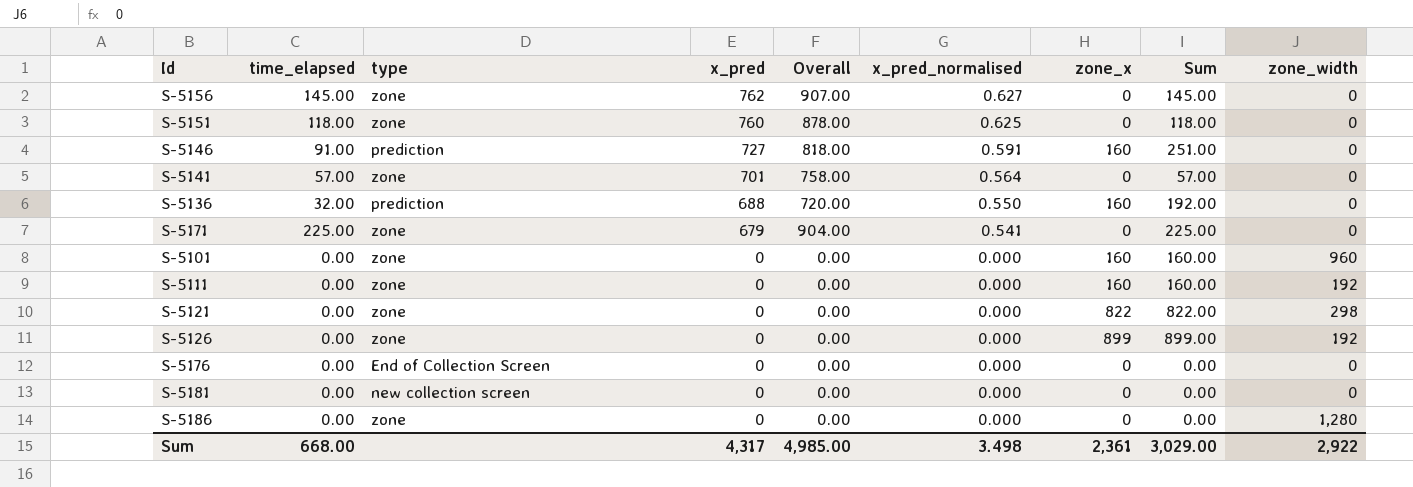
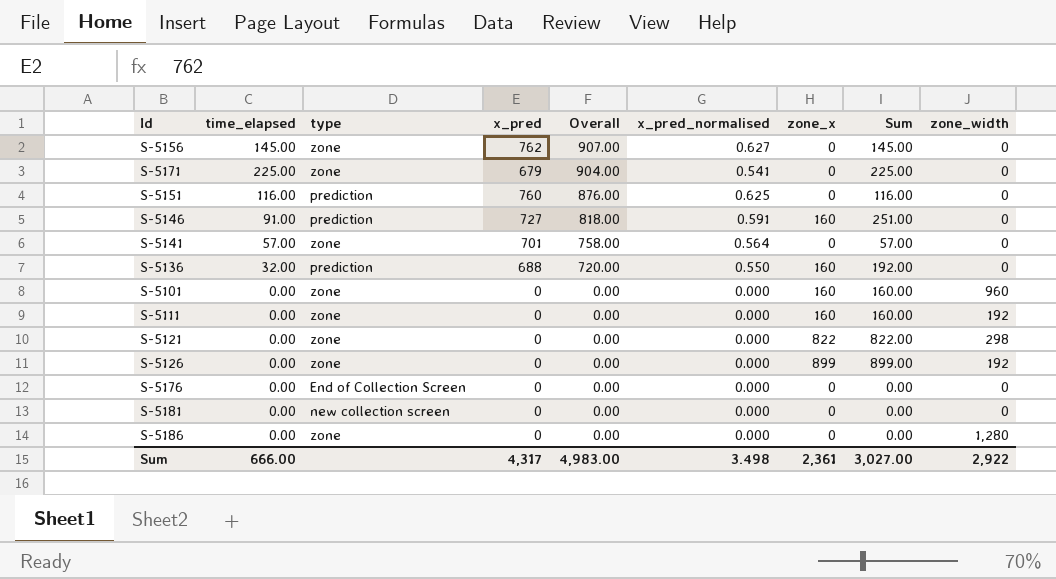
row order: x_pred descending -> Overall descending
S-5151 | time_elapsed: 118.00 -> 116.00
S-5151 | type: zone -> prediction
S-5151 | Overall: 878.00 -> 876.00
S-5151 | Sum: 118.00 -> 116.00
Sum | time_elapsed: 668.00 -> 666.00
Sum | Overall: 4,985.00 -> 4,983.00
Sum | Sum: 3,029.00 -> 3,027.00

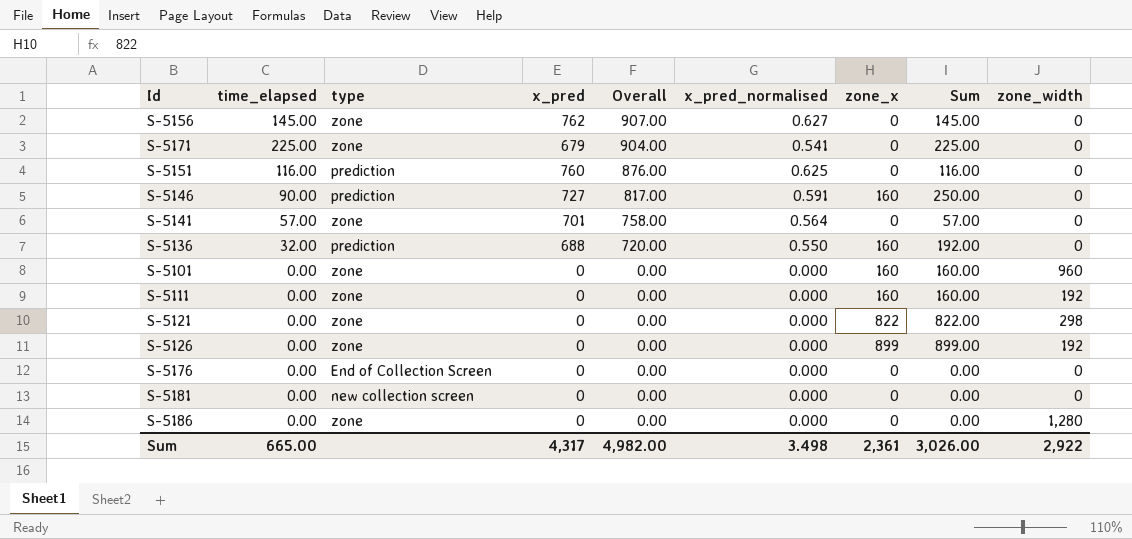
S-5146 | time_elapsed: 91.00 -> 90.00
S-5146 | Overall: 818.00 -> 817.00
S-5146 | Sum: 251.00 -> 250.00
Sum | time_elapsed: 666.00 -> 665.00
Sum | Overall: 4,983.00 -> 4,982.00
Sum | Sum: 3,027.00 -> 3,026.00

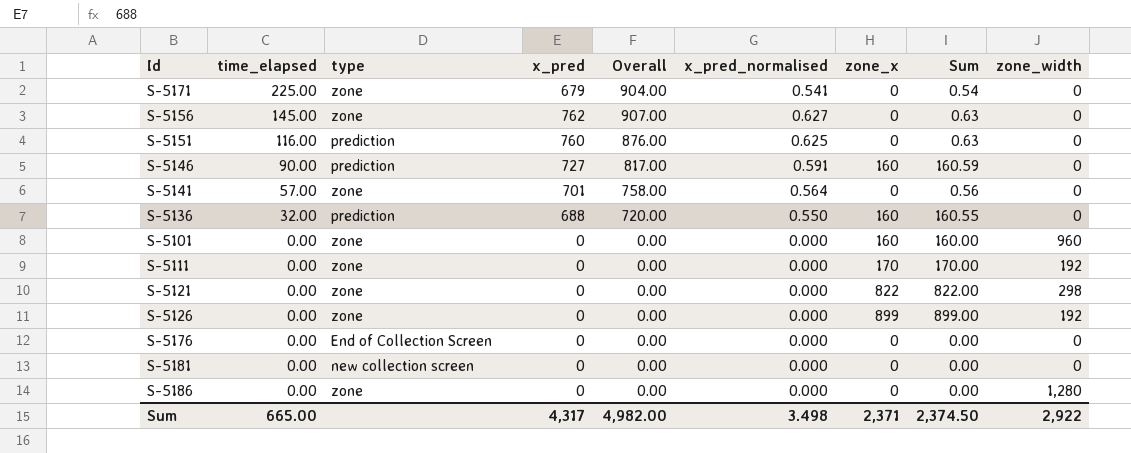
row order: Overall descending -> time_elapsed descending
column Sum | formula: [time_elapsed] + [zone_x] -> [x_pred_normalised] + [zone_x]
S-5111 | zone_x: 160 -> 170
Sum | zone_x: 2,361 -> 2,371
Sum | Sum: 3,026.00 -> 2,374.50

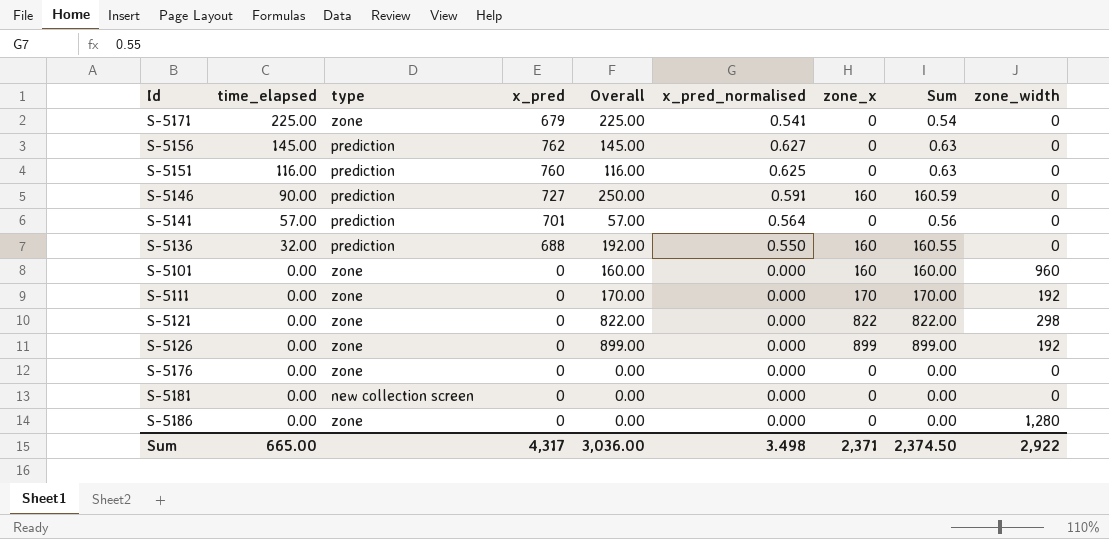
column Overall | formula: [time_elapsed] + [x_pred] -> [time_elapsed] + [zone_x]
S-5156 | type: zone -> prediction
S-5141 | type: zone -> prediction
S-5176 | type: End of Collection Screen -> zone
Sum | Overall: 4,982.00 -> 3,036.00

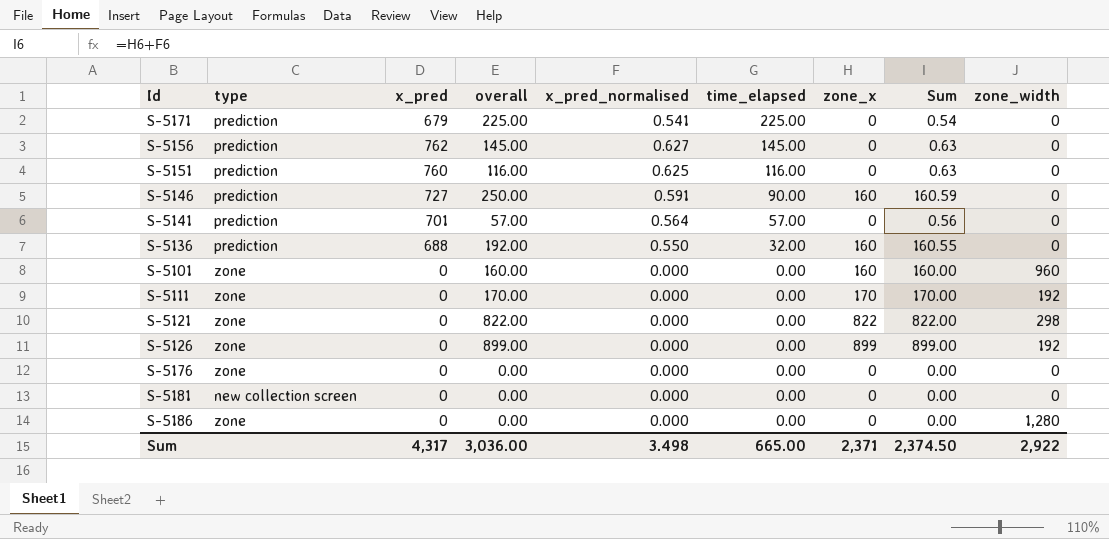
column name: Overall -> overall
column time_elapsed | position: 2 -> 6
S-5171 | type: zone -> prediction

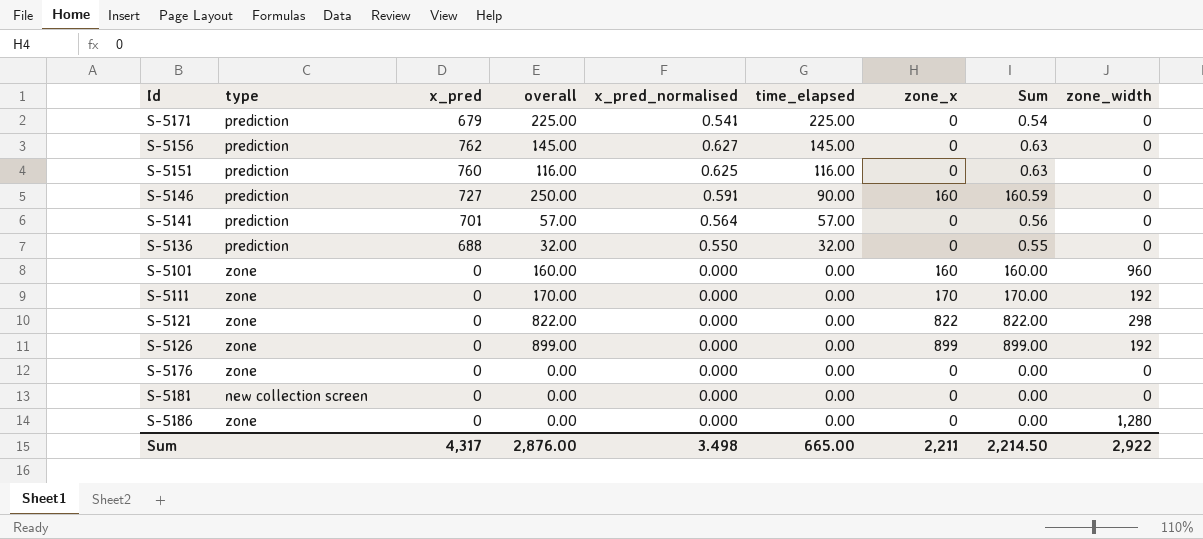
S-5136 | overall: 192.00 -> 32.00
S-5136 | zone_x: 160 -> 0
S-5136 | Sum: 160.55 -> 0.55
Sum | overall: 3,036.00 -> 2,876.00
Sum | zone_x: 2,371 -> 2,211
Sum | Sum: 2,374.50 -> 2,214.50

